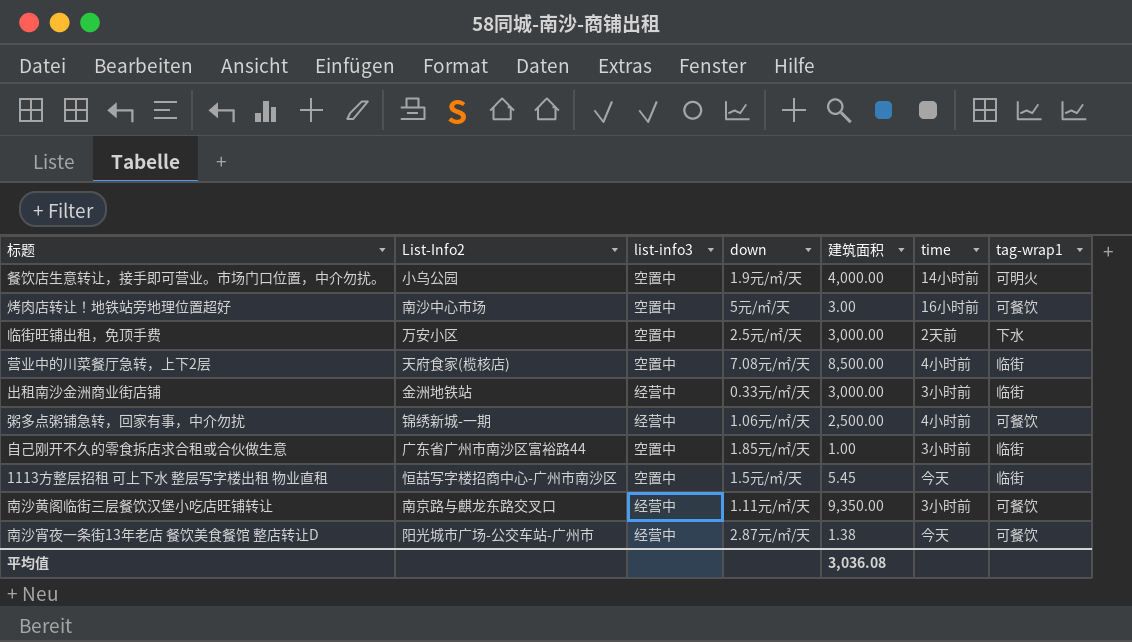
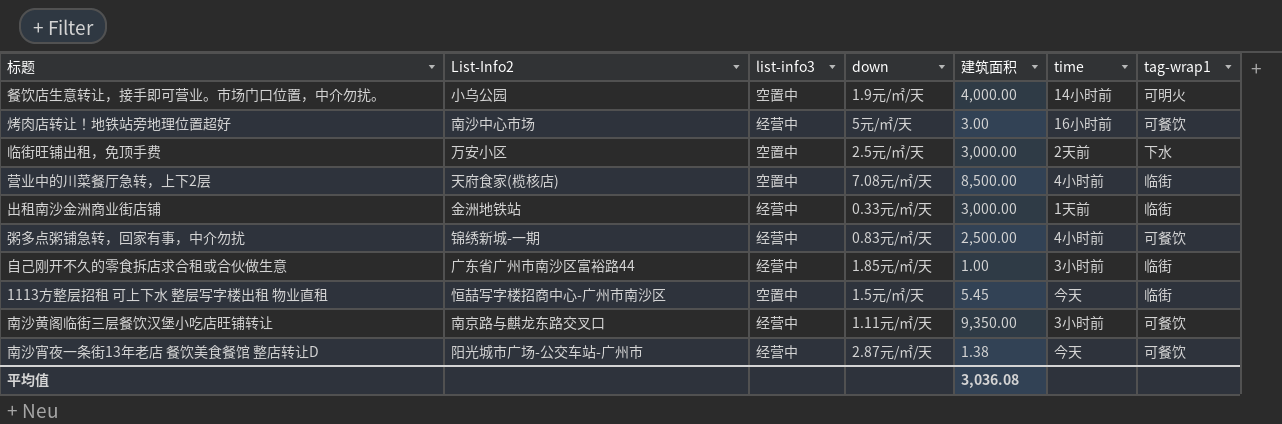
烤肉店转让！地铁站旁地理位置超好 | list-info3: 空置中 -> 经营中
出租南沙金洲商业街店铺 | time: 3小时前 -> 1天前
粥多点粥铺急转，回家有事，中介勿扰 | down: 1.06元/㎡/天 -> 0.83元/㎡/天
自己刚开不久的零食拆店求合租或合伙做生意 | list-info3: 空置中 -> 经营中

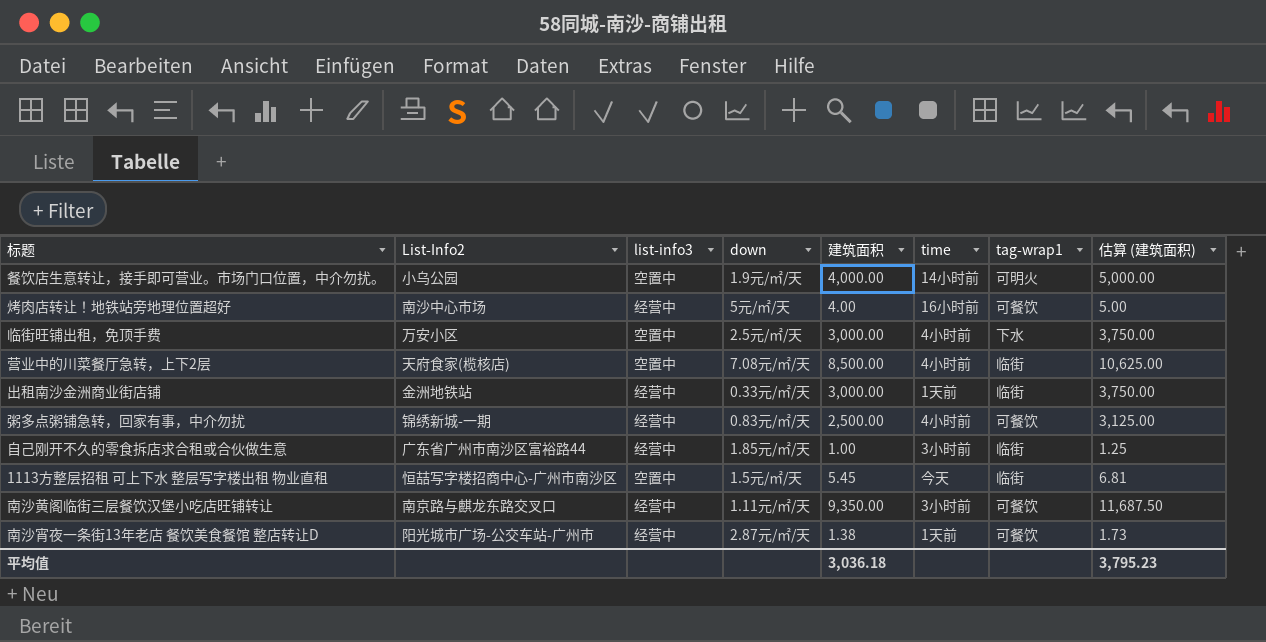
column 估算 (建筑面积) | formula: none -> [建筑面积] * 1.25
烤肉店转让！地铁站旁地理位置超好 | 建筑面积: 3.00 -> 4.00
临街旺铺出租，免顶手费 | time: 2天前 -> 4小时前
南沙宵夜一条街13年老店 餐饮美食餐馆 整店转让D | time: 今天 -> 1天前
平均值 | 建筑面积: 3,036.08 -> 3,036.18

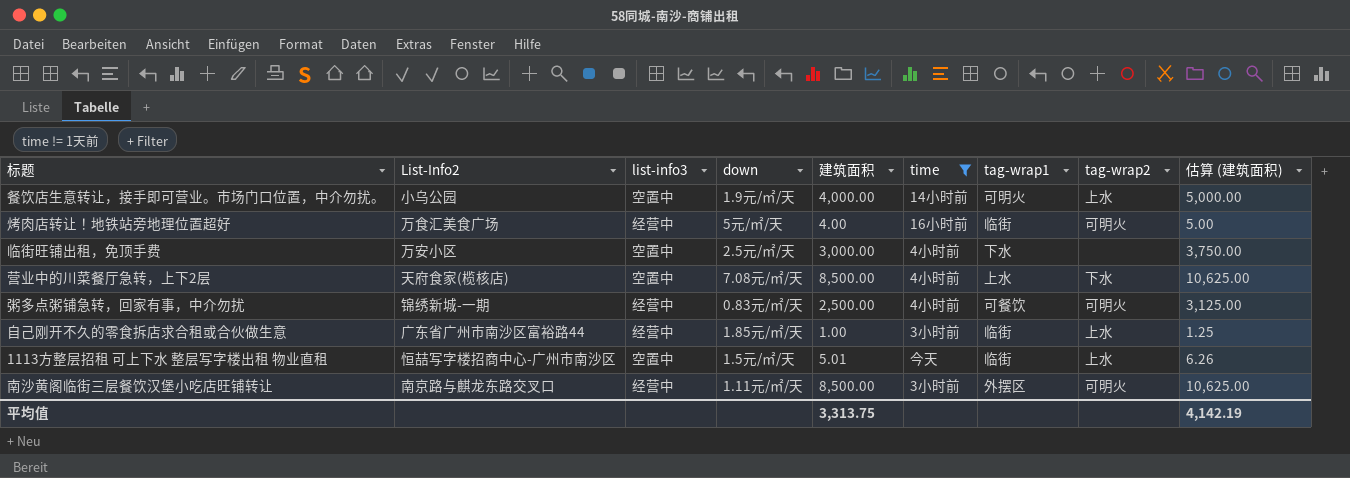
filter: none -> time != 1天前
column tag-wrap2 | position: none -> 8
烤肉店转让！地铁站旁地理位置超好 | List-Info2: 南沙中心市场 -> 万食汇美食广场
烤肉店转让！地铁站旁地理位置超好 | tag-wrap1: 可餐饮 -> 临街
营业中的川菜餐厅急转，上下2层 | tag-wrap1: 临街 -> 上水
1113方整层招租 可上下水 整层写字楼出租 物业直租 | 建筑面积: 5.45 -> 5.01
1113方整层招租 可上下水 整层写字楼出租 物业直租 | 估算 (建筑面积): 6.81 -> 6.26
南沙黄阁临街三层餐饮汉堡小吃店旺铺转让 | 建筑面积: 9,350.00 -> 8,500.00
南沙黄阁临街三层餐饮汉堡小吃店旺铺转让 | tag-wrap1: 可餐饮 -> 外摆区
南沙黄阁临街三层餐饮汉堡小吃店旺铺转让 | 估算 (建筑面积): 11,687.50 -> 10,625.00
平均值 | 建筑面积: 3,036.18 -> 3,313.75
平均值 | 估算 (建筑面积): 3,795.23 -> 4,142.19

